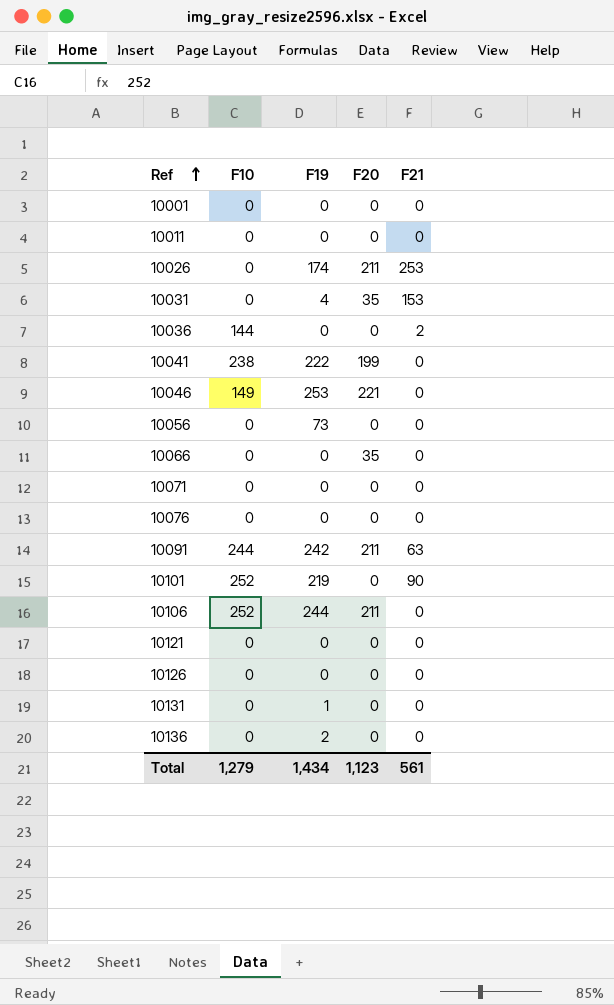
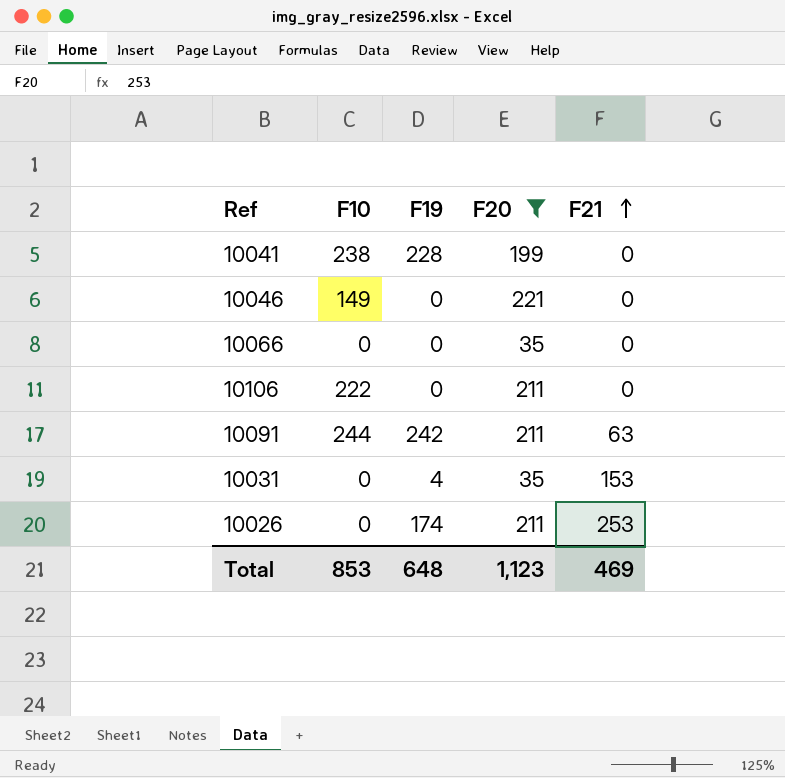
filter: none -> F20 != 0
row order: Ref ascending -> F21 ascending
10041 | F19: 222 -> 228
10046 | F19: 253 -> 0
10106 | F10: 252 -> 222
10106 | F19: 244 -> 0
Total | F10: 1,279 -> 853
Total | F19: 1,434 -> 648
Total | F21: 561 -> 469

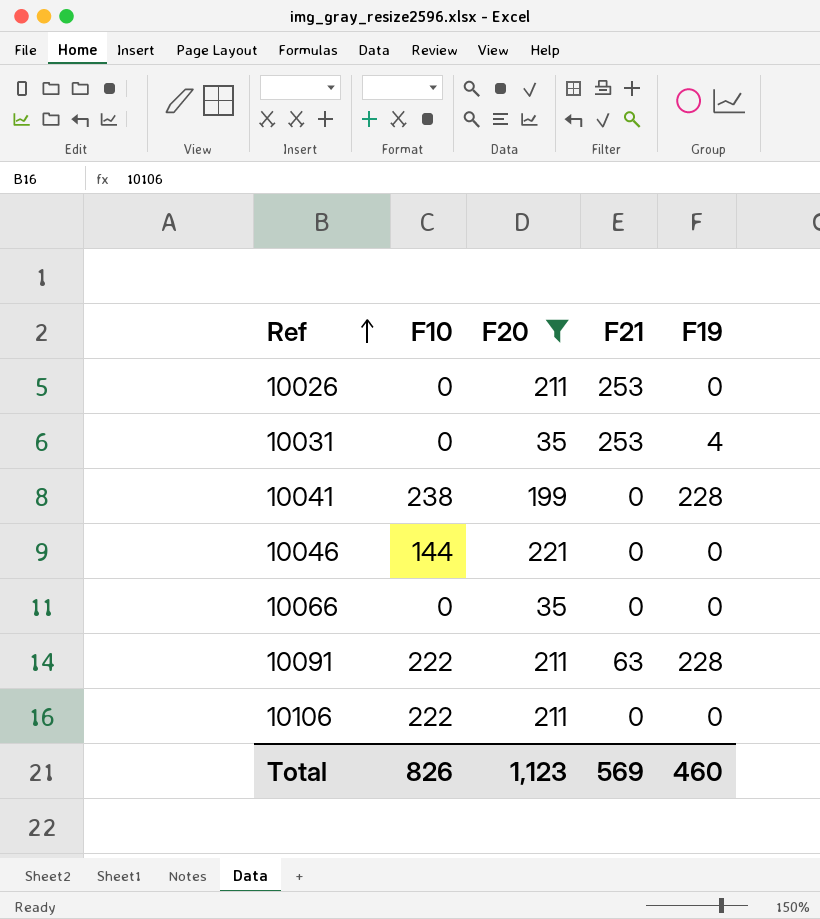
row order: F21 ascending -> Ref ascending
column F19 | position: 3 -> 5
10026 | F19: 174 -> 0
10031 | F21: 153 -> 253
10046 | F10: 149 -> 144
10091 | F10: 244 -> 222
10091 | F19: 242 -> 228
Total | F10: 853 -> 826
Total | F21: 469 -> 569
Total | F19: 648 -> 460

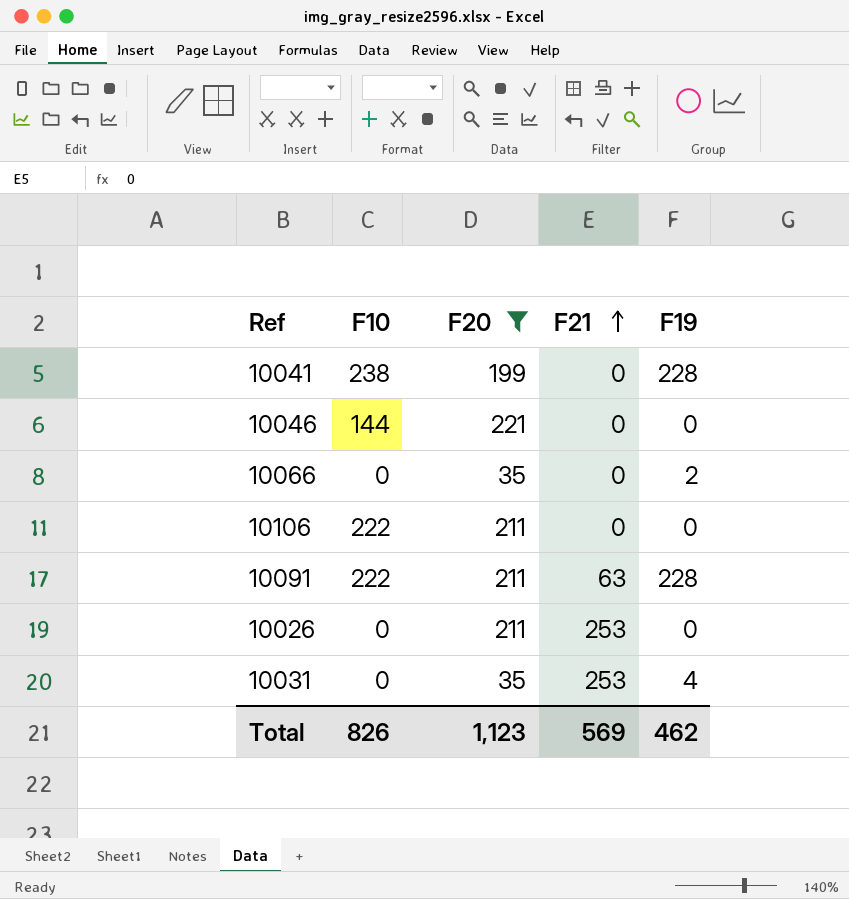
row order: Ref ascending -> F21 ascending
10066 | F19: 0 -> 2
Total | F19: 460 -> 462

